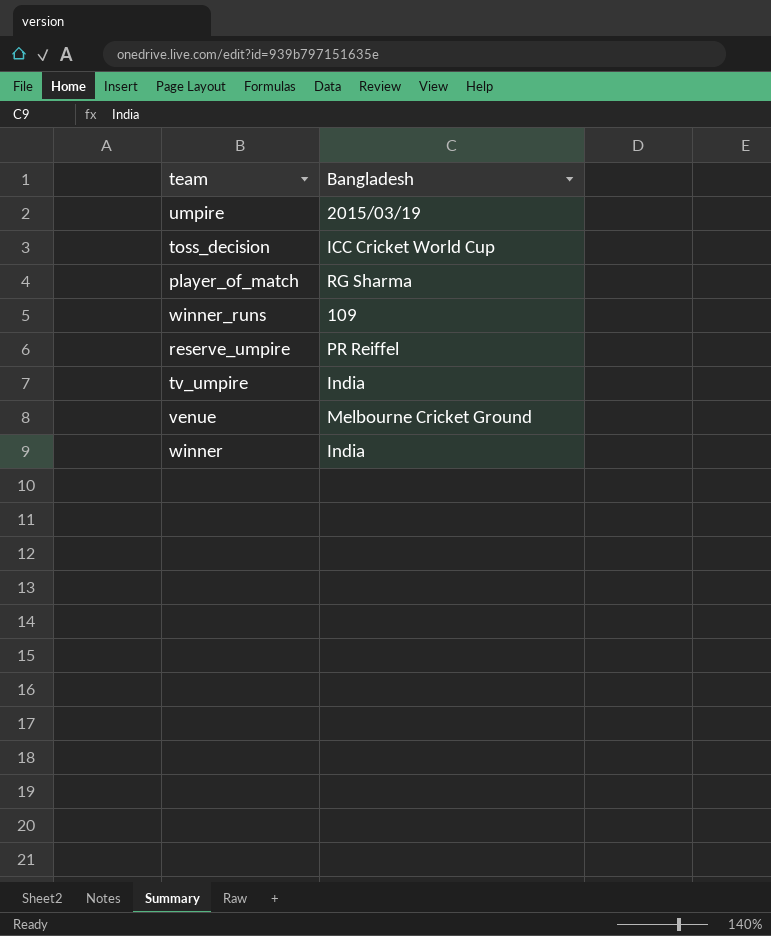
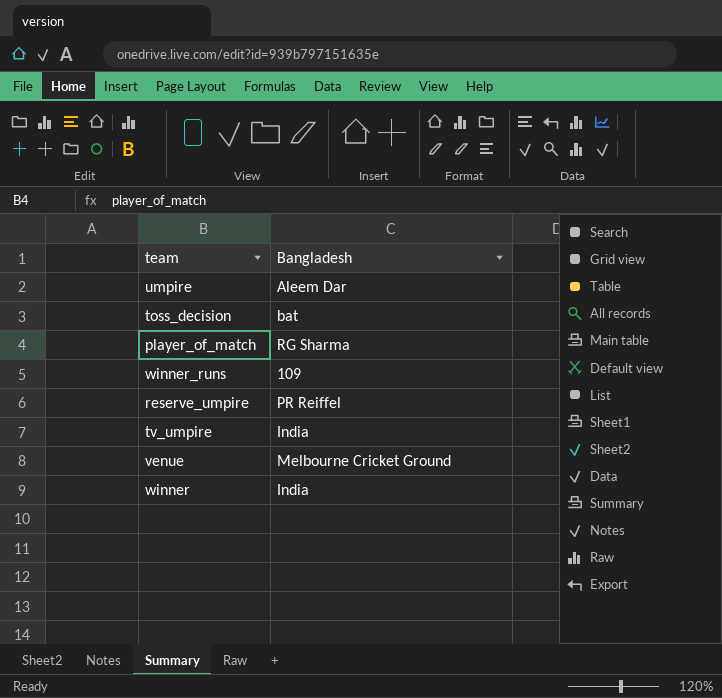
umpire | Bangladesh: 2015/03/19 -> Aleem Dar
toss_decision | Bangladesh: ICC Cricket World Cup -> bat

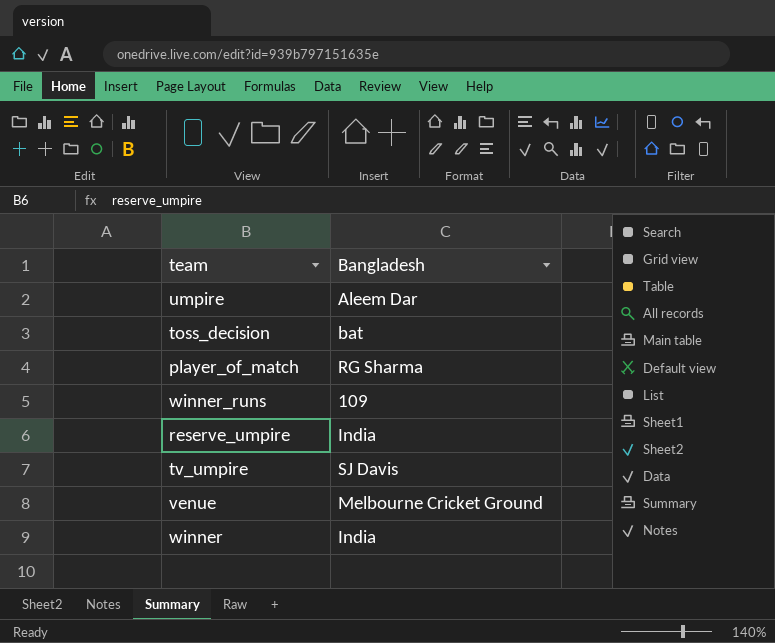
reserve_umpire | Bangladesh: PR Reiffel -> India
tv_umpire | Bangladesh: India -> SJ Davis

